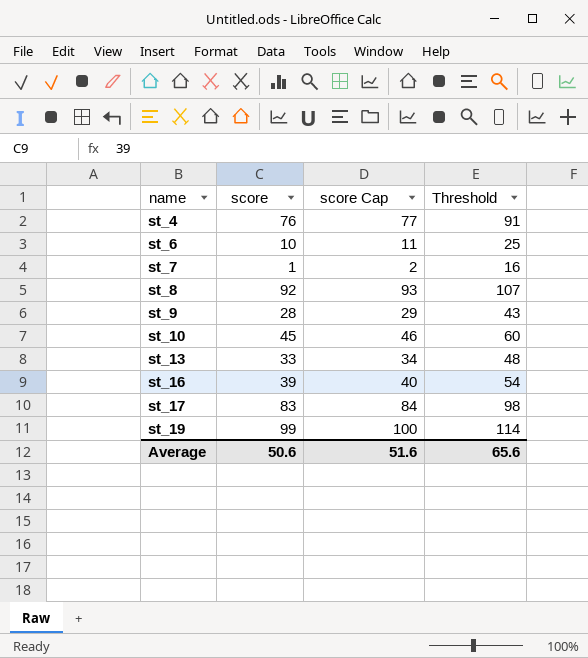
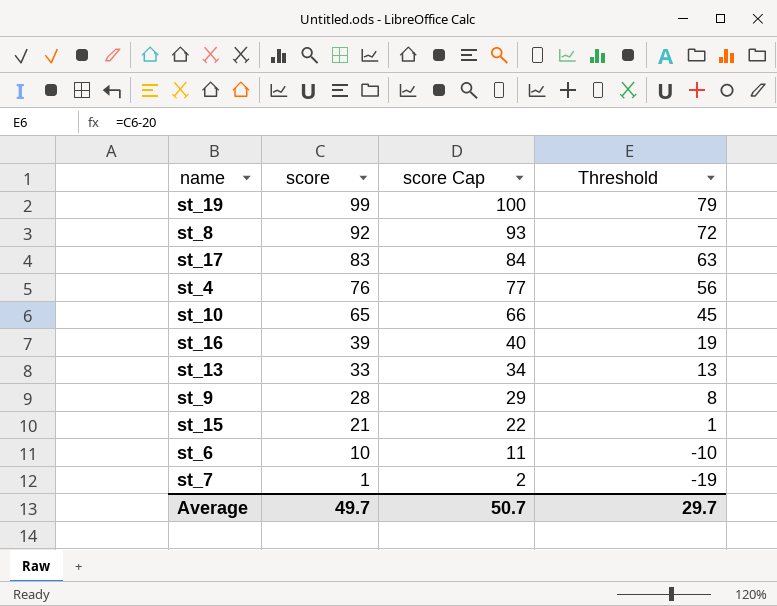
row order: name ascending -> score descending
column Threshold | formula: [score] + 15 -> [score] - 20
st_10 | score: 45 -> 65
st_10 | score Cap: 46 -> 66
row st_15: none -> 21 | 22 | 1
Average | score: 50.6 -> 49.7
Average | score Cap: 51.6 -> 50.7
Average | Threshold: 65.6 -> 29.7

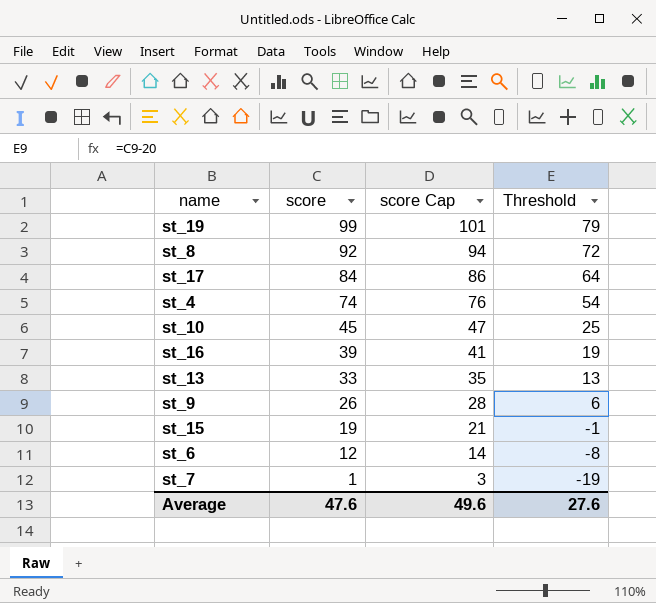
column score Cap | formula: [score] + 1 -> [score] + 2
st_17 | score: 83 -> 84
st_17 | Threshold: 63 -> 64
st_4 | score: 76 -> 74
st_4 | Threshold: 56 -> 54
st_10 | score: 65 -> 45
st_10 | Threshold: 45 -> 25
st_9 | score: 28 -> 26
st_9 | Threshold: 8 -> 6
st_15 | score: 21 -> 19
st_15 | Threshold: 1 -> -1
st_6 | score: 10 -> 12
st_6 | Threshold: -10 -> -8
Average | score: 49.7 -> 47.6
Average | score Cap: 50.7 -> 49.6
Average | Threshold: 29.7 -> 27.6

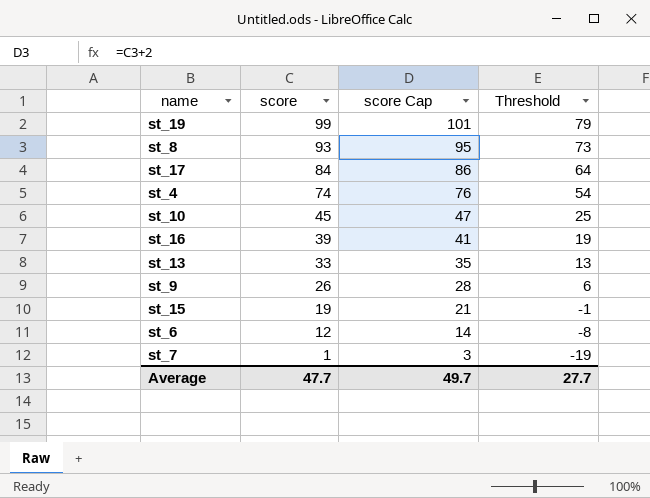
st_8 | score: 92 -> 93
st_8 | score Cap: 94 -> 95
st_8 | Threshold: 72 -> 73
Average | score: 47.6 -> 47.7
Average | score Cap: 49.6 -> 49.7
Average | Threshold: 27.6 -> 27.7

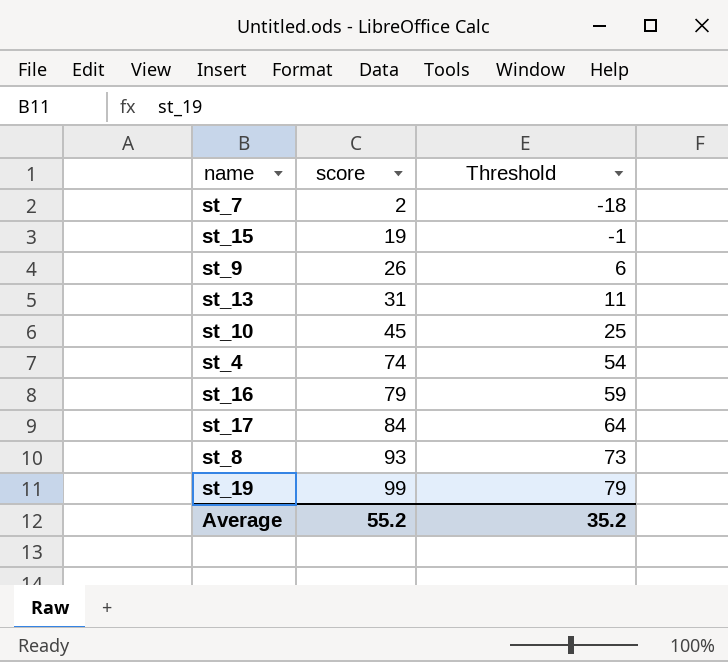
row order: score descending -> score ascending
column score Cap | formula: [score] + 2 -> none
row st_6: 12 | 14 | -8 -> none
st_7 | score: 1 -> 2
st_7 | Threshold: -19 -> -18
st_13 | score: 33 -> 31
st_13 | Threshold: 13 -> 11
st_16 | score: 39 -> 79
st_16 | Threshold: 19 -> 59
Average | score: 47.7 -> 55.2
Average | Threshold: 27.7 -> 35.2

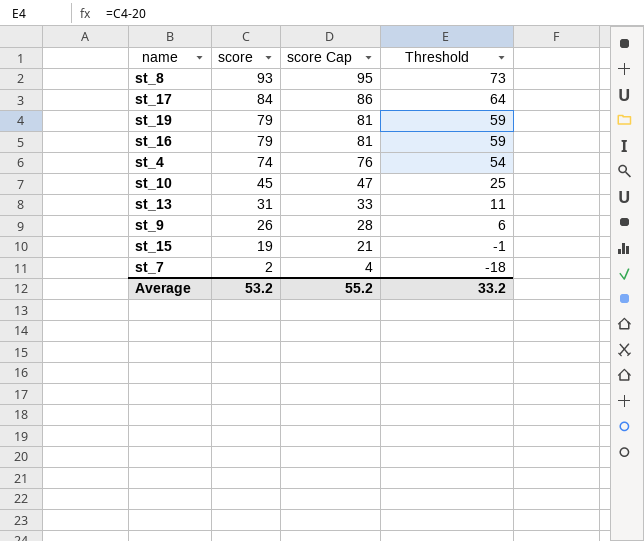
row order: score ascending -> score descending
column score Cap | formula: none -> [score] + 2
st_19 | score: 99 -> 79
st_19 | Threshold: 79 -> 59
Average | score: 55.2 -> 53.2
Average | Threshold: 35.2 -> 33.2

